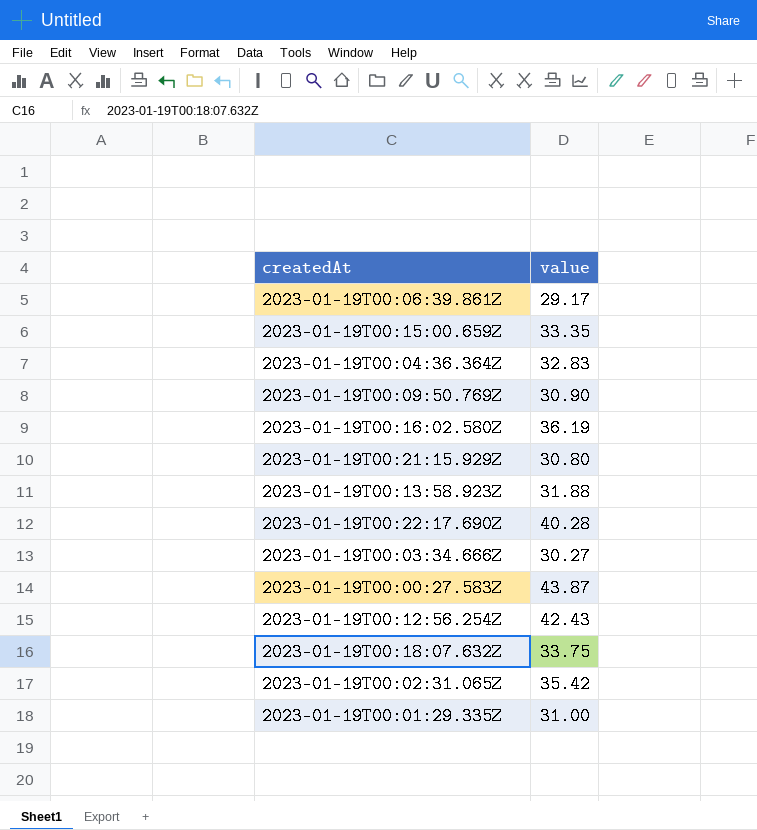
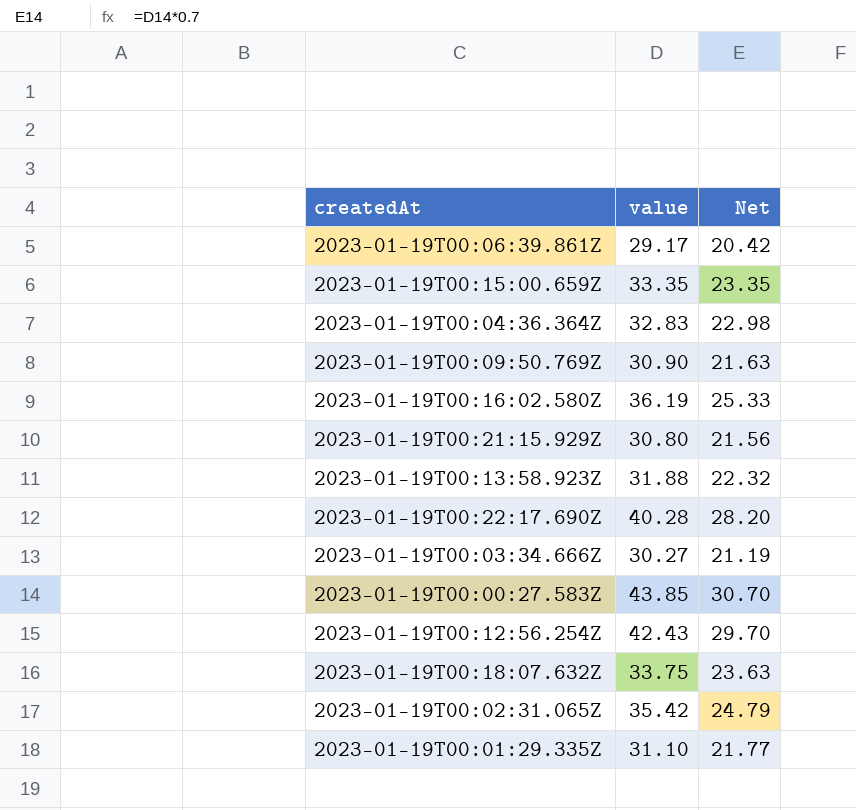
column Net | formula: none -> [value] * 0.7
2023-01-19T00:00:27.583Z | value: 43.87 -> 43.85
2023-01-19T00:01:29.335Z | value: 31.00 -> 31.10

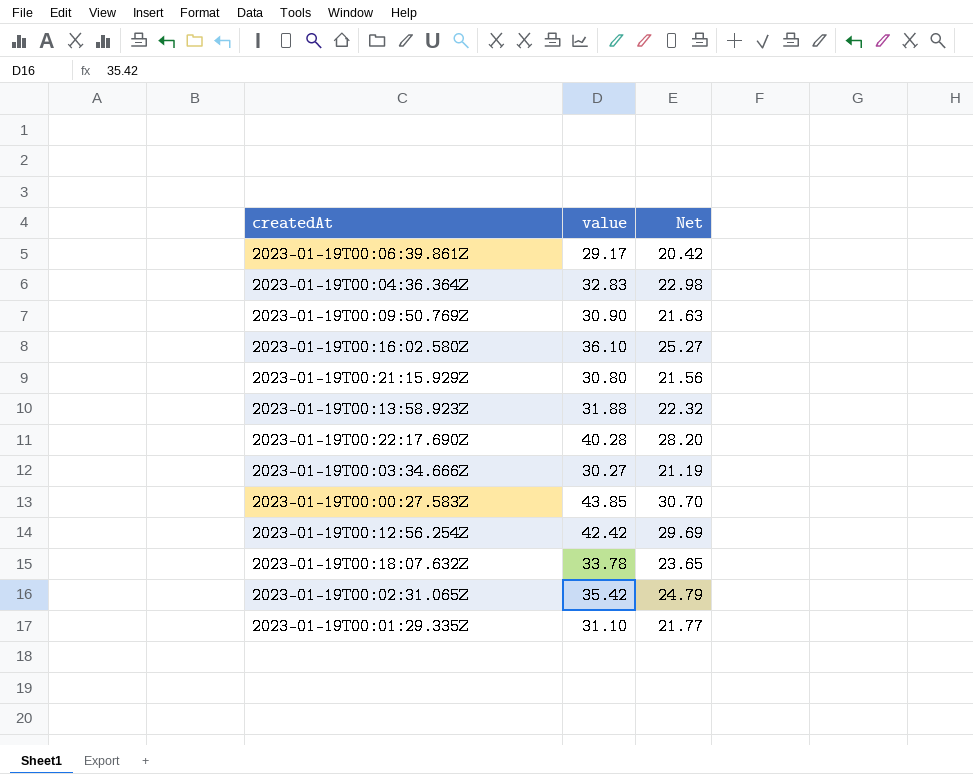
row 2023-01-19T00:15:00.659Z: 33.35 | 23.35 -> none
2023-01-19T00:16:02.580Z | value: 36.19 -> 36.10
2023-01-19T00:16:02.580Z | Net: 25.33 -> 25.27
2023-01-19T00:12:56.254Z | value: 42.43 -> 42.42
2023-01-19T00:12:56.254Z | Net: 29.70 -> 29.69
2023-01-19T00:18:07.632Z | value: 33.75 -> 33.78
2023-01-19T00:18:07.632Z | Net: 23.63 -> 23.65

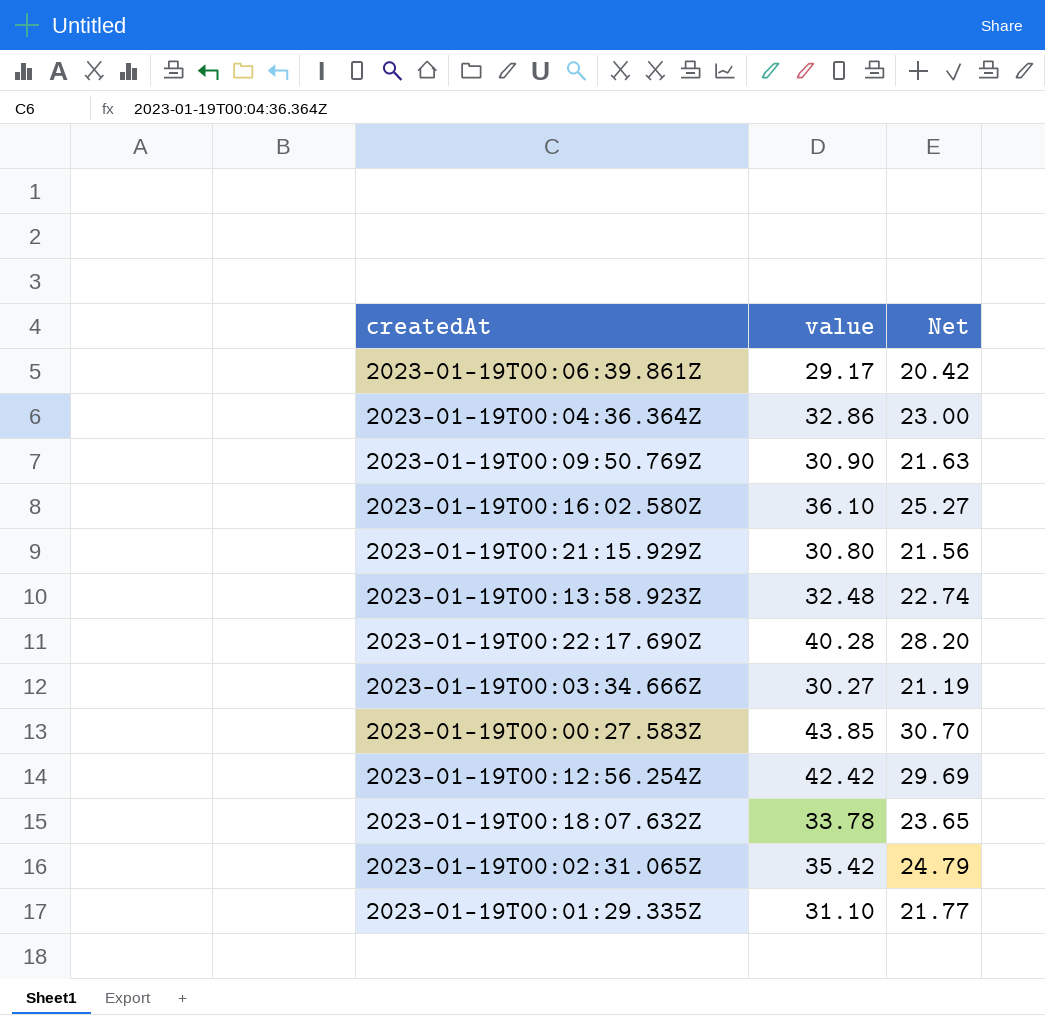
2023-01-19T00:04:36.364Z | value: 32.83 -> 32.86
2023-01-19T00:04:36.364Z | Net: 22.98 -> 23.00
2023-01-19T00:13:58.923Z | value: 31.88 -> 32.48
2023-01-19T00:13:58.923Z | Net: 22.32 -> 22.74

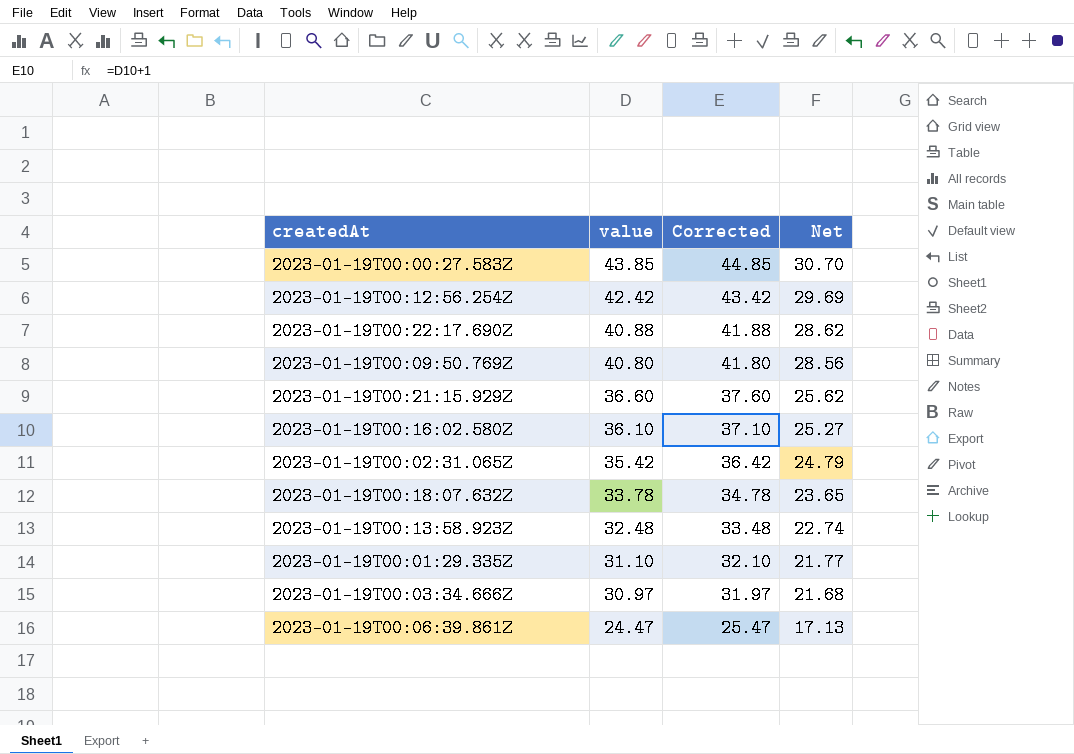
row order: none -> value descending
column Corrected | formula: none -> [value] + 1
row 2023-01-19T00:04:36.364Z: 32.86 | 23.00 -> none
2023-01-19T00:22:17.690Z | value: 40.28 -> 40.88
2023-01-19T00:22:17.690Z | Net: 28.20 -> 28.62
2023-01-19T00:09:50.769Z | value: 30.90 -> 40.80
2023-01-19T00:09:50.769Z | Net: 21.63 -> 28.56
2023-01-19T00:21:15.929Z | value: 30.80 -> 36.60
2023-01-19T00:21:15.929Z | Net: 21.56 -> 25.62
2023-01-19T00:03:34.666Z | value: 30.27 -> 30.97
2023-01-19T00:03:34.666Z | Net: 21.19 -> 21.68
2023-01-19T00:06:39.861Z | value: 29.17 -> 24.47
2023-01-19T00:06:39.861Z | Net: 20.42 -> 17.13

